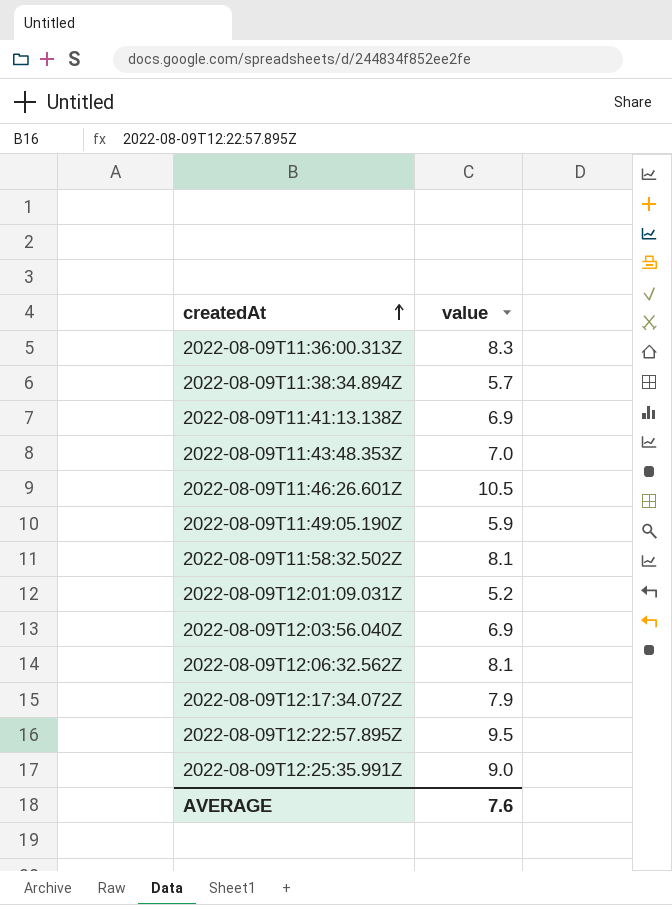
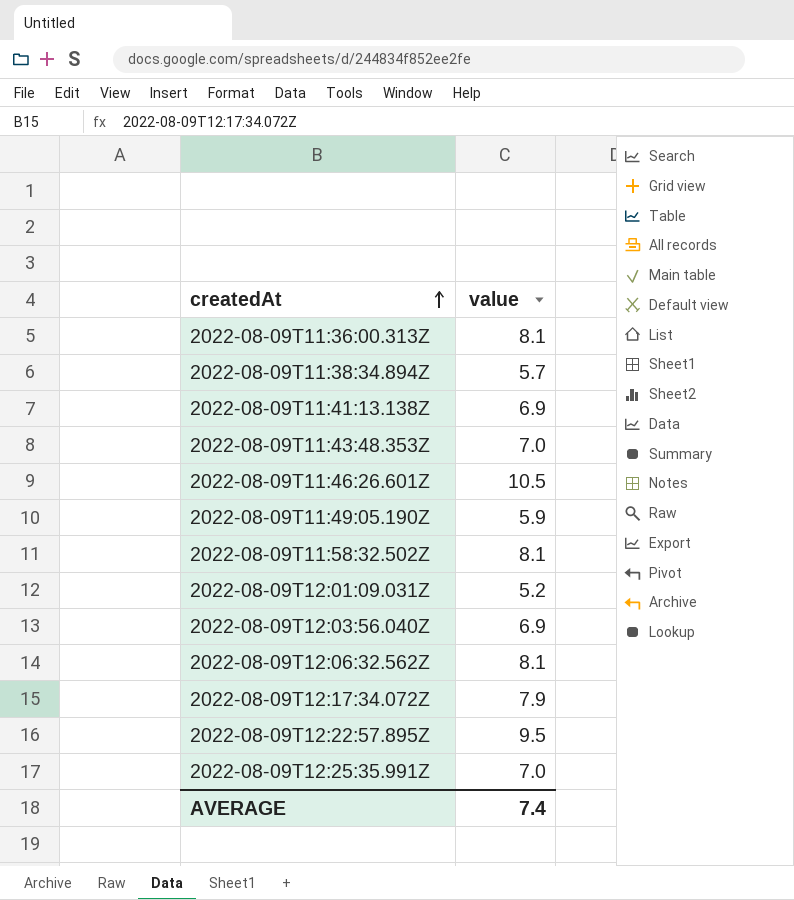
2022-08-09T11:36:00.313Z | value: 8.3 -> 8.1
2022-08-09T12:25:35.991Z | value: 9.0 -> 7.0
AVERAGE | value: 7.6 -> 7.4

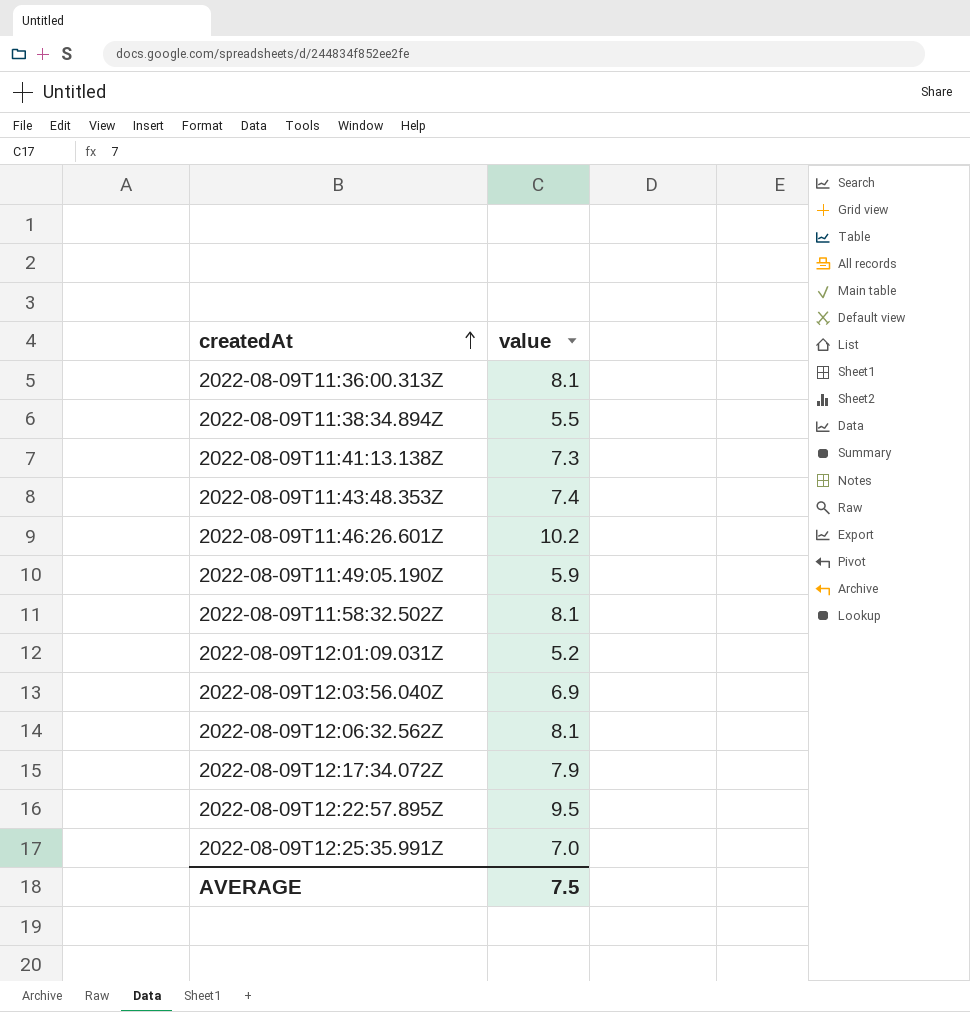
2022-08-09T11:38:34.894Z | value: 5.7 -> 5.5
2022-08-09T11:41:13.138Z | value: 6.9 -> 7.3
2022-08-09T11:43:48.353Z | value: 7.0 -> 7.4
2022-08-09T11:46:26.601Z | value: 10.5 -> 10.2
AVERAGE | value: 7.4 -> 7.5

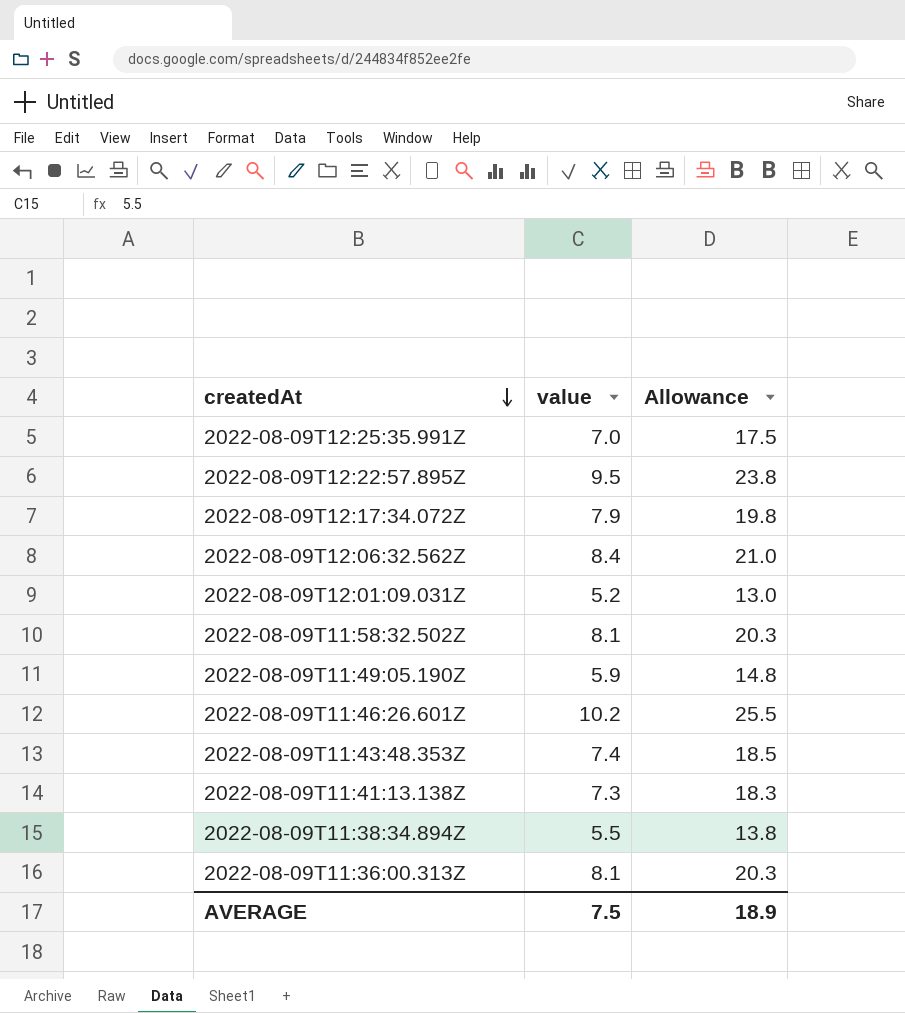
row order: createdAt ascending -> createdAt descending
column Allowance | formula: none -> [value] * 2.5
row 2022-08-09T12:03:56.040Z: 6.9 -> none
2022-08-09T12:06:32.562Z | value: 8.1 -> 8.4

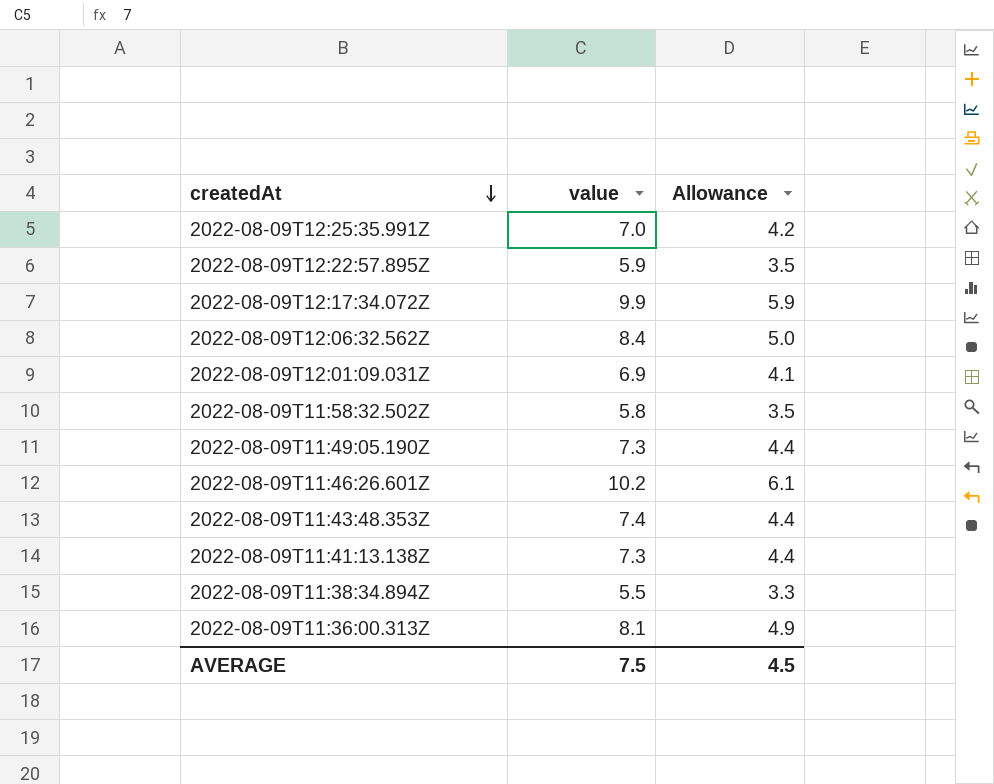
column Allowance | formula: [value] * 2.5 -> [value] * 0.6
2022-08-09T12:22:57.895Z | value: 9.5 -> 5.9
2022-08-09T12:17:34.072Z | value: 7.9 -> 9.9
2022-08-09T12:01:09.031Z | value: 5.2 -> 6.9
2022-08-09T11:58:32.502Z | value: 8.1 -> 5.8
2022-08-09T11:49:05.190Z | value: 5.9 -> 7.3
AVERAGE | Allowance: 18.9 -> 4.5

